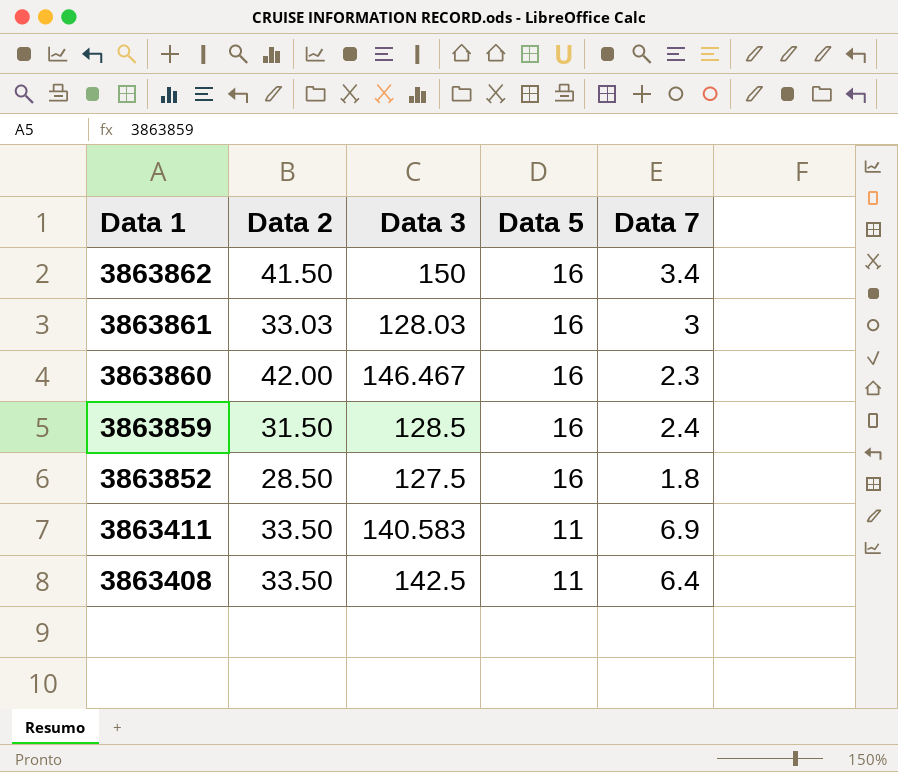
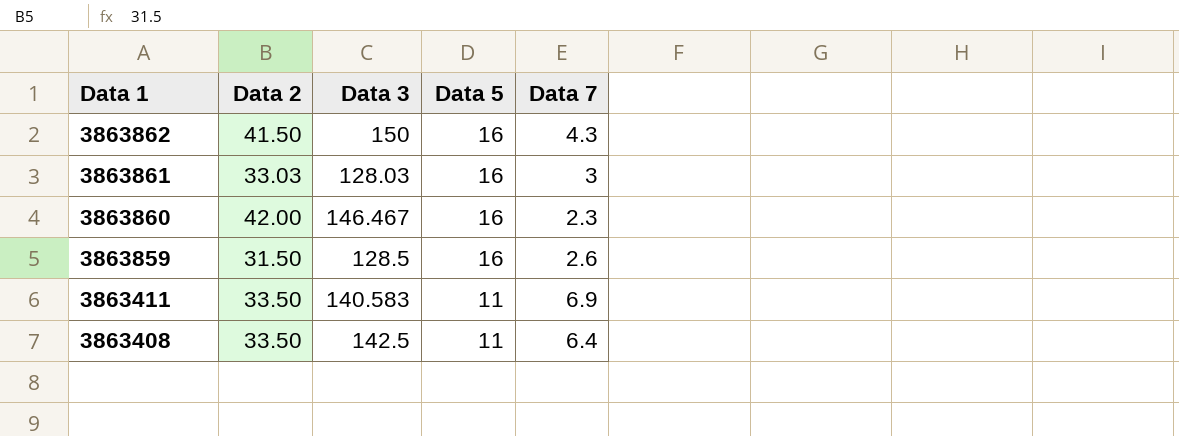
row 3863852: 28.50 | 127.5 | 16 | 1.8 -> none
3863862 | Data 7: 3.4 -> 4.3
3863859 | Data 7: 2.4 -> 2.6

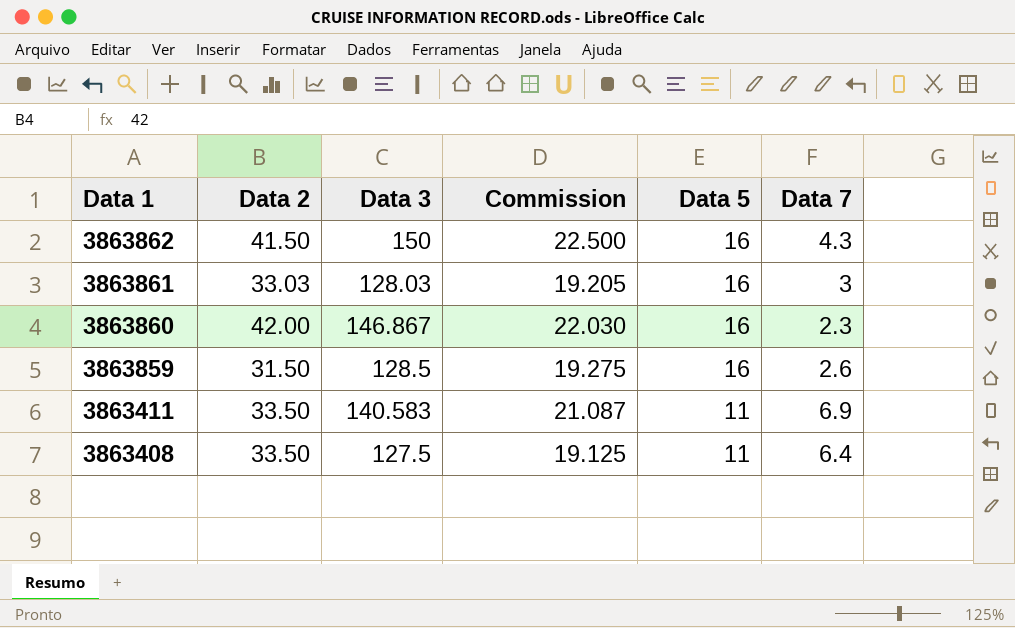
column Commission | formula: none -> [Data 3] * 0.15
3863860 | Data 3: 146.467 -> 146.867
3863408 | Data 3: 142.5 -> 127.5

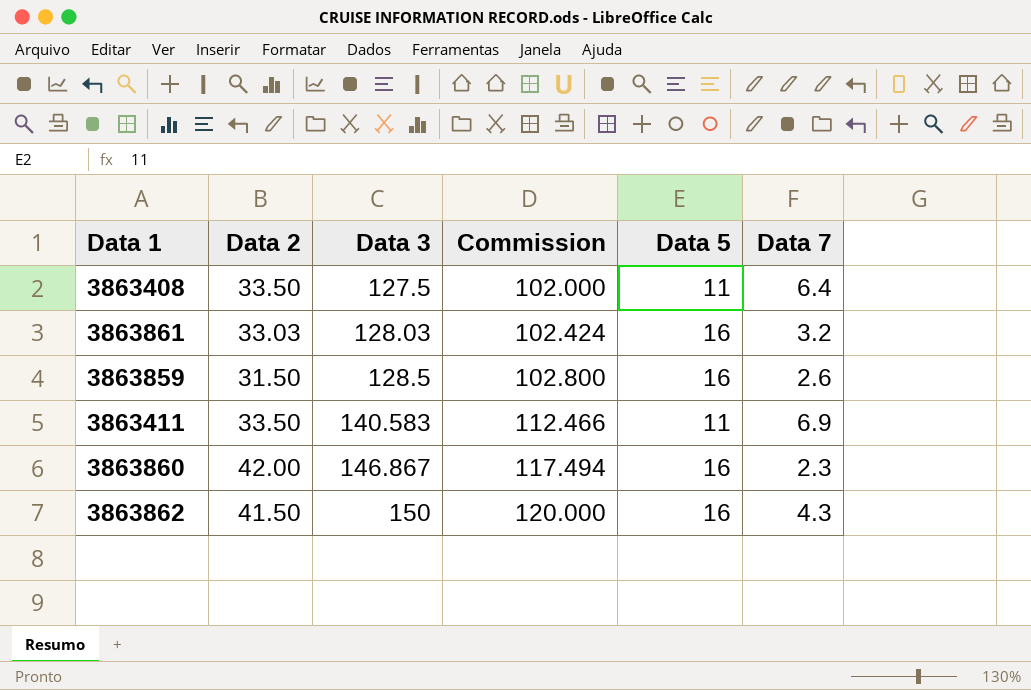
row order: Data 1 descending -> Data 3 ascending
column Commission | formula: [Data 3] * 0.15 -> [Data 3] * 0.8
3863861 | Data 7: 3 -> 3.2

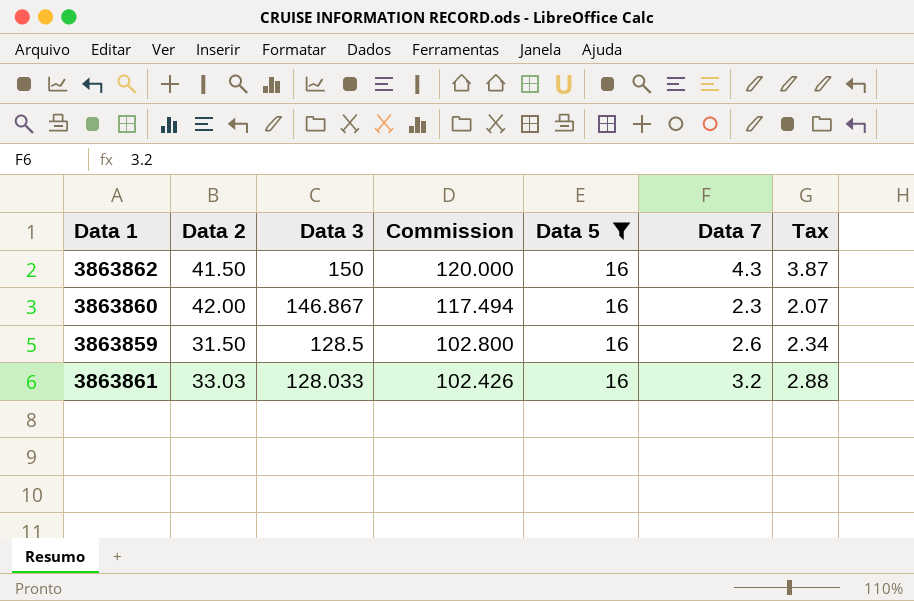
filter: none -> Data 5 = 16
row order: Data 3 ascending -> Data 3 descending
column Tax | formula: none -> [Data 7] * 0.9
3863861 | Data 3: 128.03 -> 128.033
3863861 | Commission: 102.424 -> 102.426

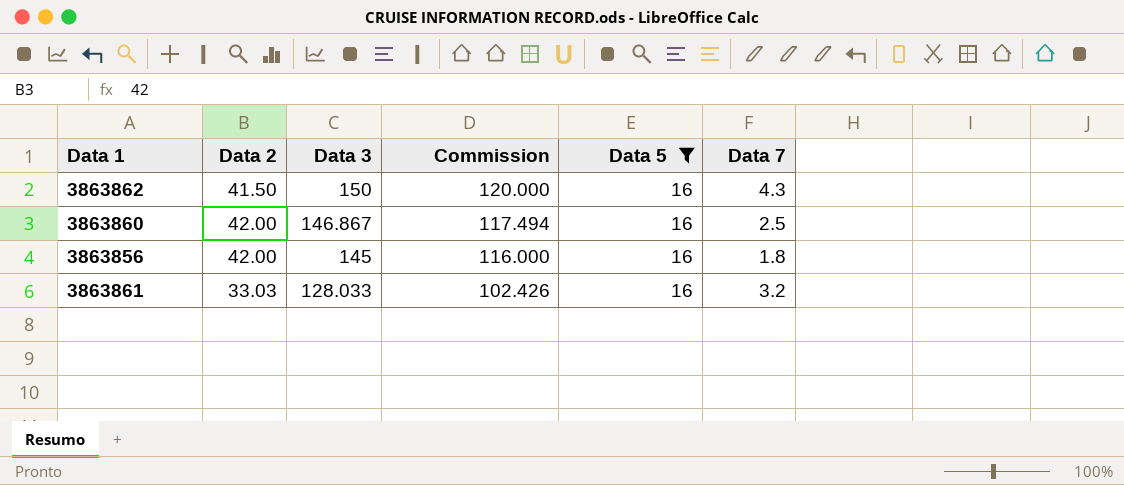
column Tax | formula: [Data 7] * 0.9 -> none
row 3863859: 31.50 | 128.5 | 102.800 | 16 | 2.6 | 2.34 -> none
3863860 | Data 7: 2.3 -> 2.5
row 3863856: none -> 42.00 | 145 | 116.000 | 16 | 1.8

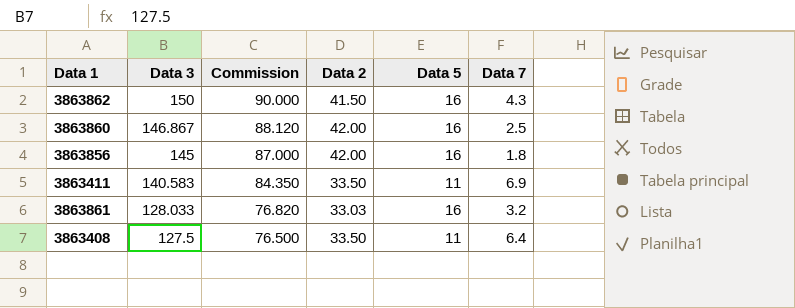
filter: Data 5 = 16 -> none
column Commission | formula: [Data 3] * 0.8 -> [Data 3] * 0.6
column Data 2 | position: 2 -> 4

